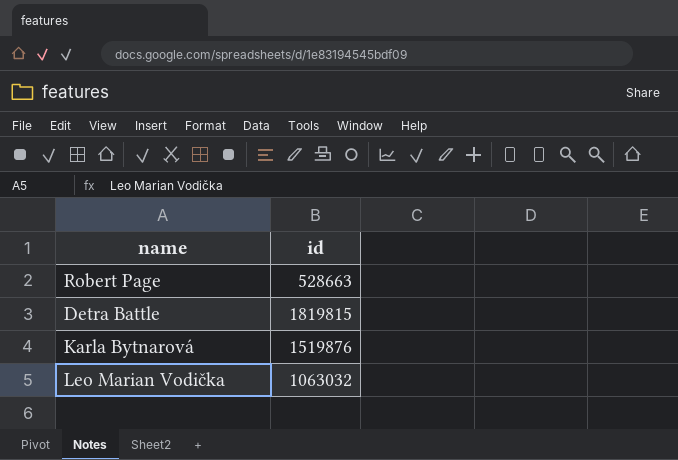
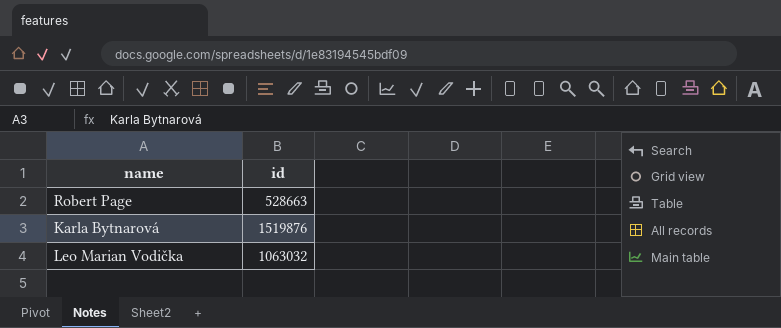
row Detra Battle: 1819815 -> none

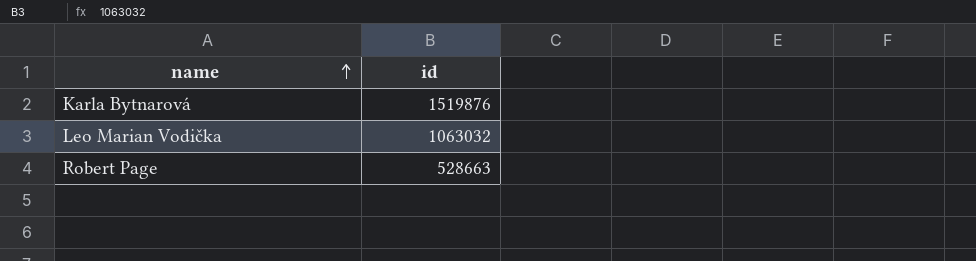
row order: none -> name ascending

